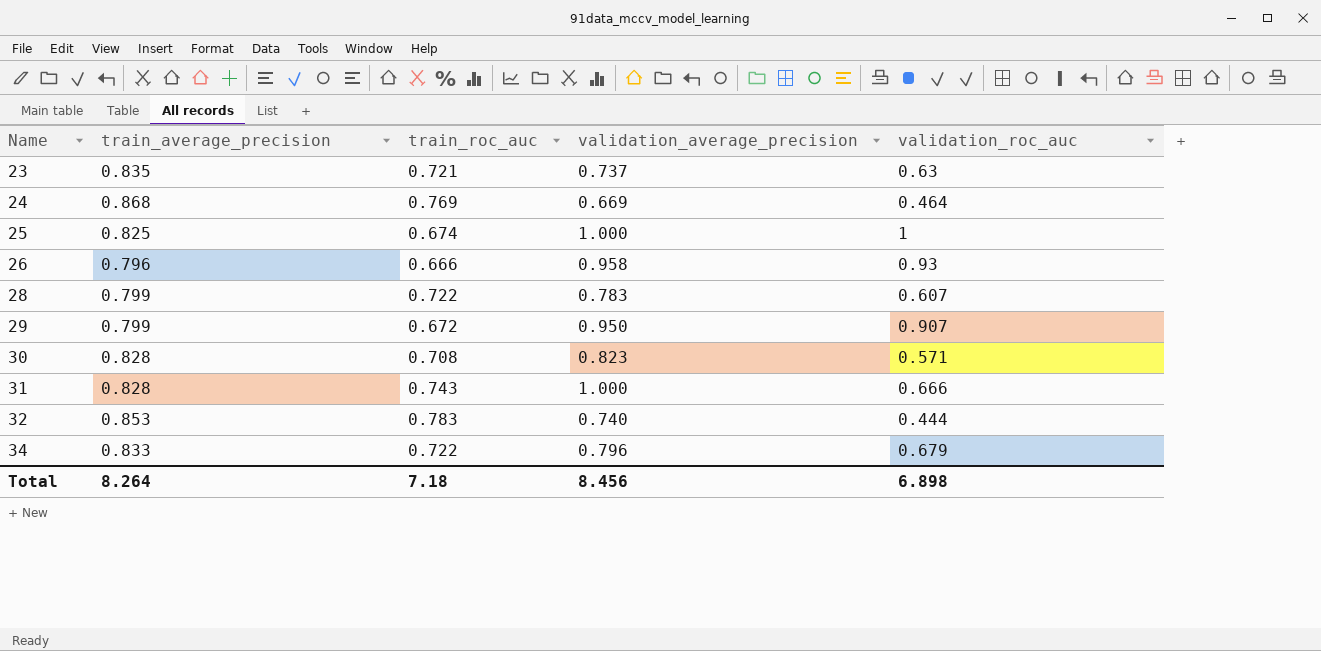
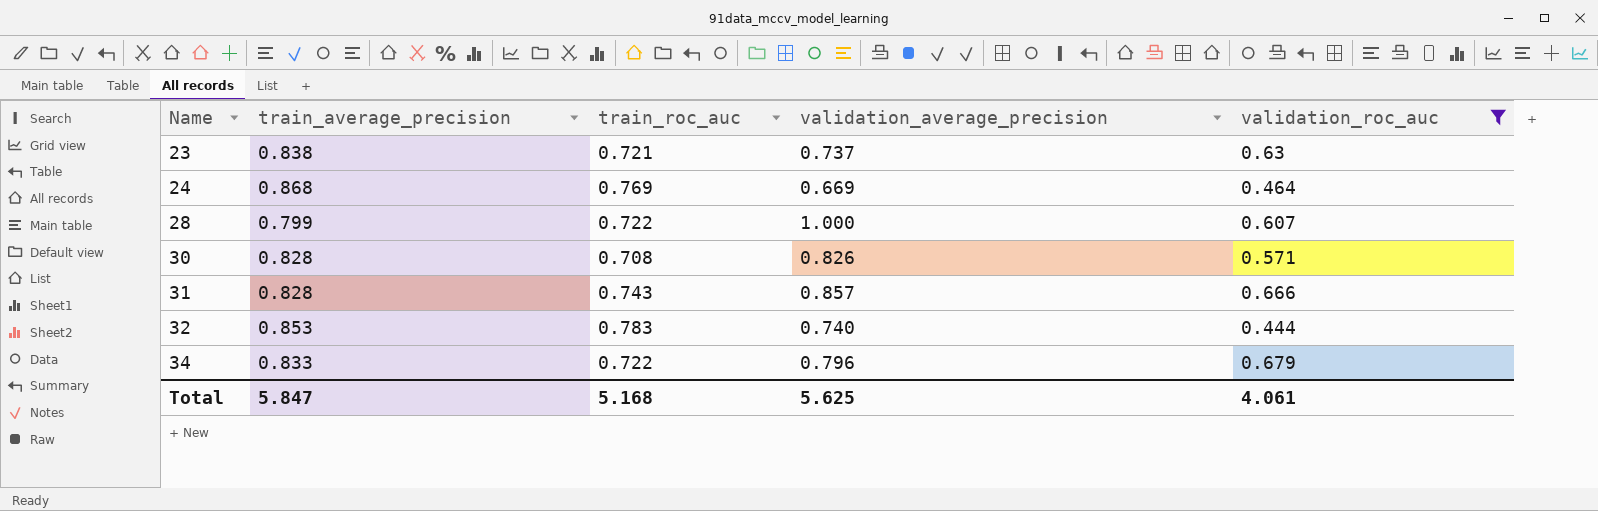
filter: none -> validation_roc_auc <= 0.679
23 | train_average_precision: 0.835 -> 0.838
28 | validation_average_precision: 0.783 -> 1.000
30 | validation_average_precision: 0.823 -> 0.826
31 | validation_average_precision: 1.000 -> 0.857
Total | train_average_precision: 8.264 -> 5.847
Total | train_roc_auc: 7.18 -> 5.168
Total | validation_average_precision: 8.456 -> 5.625
Total | validation_roc_auc: 6.898 -> 4.061

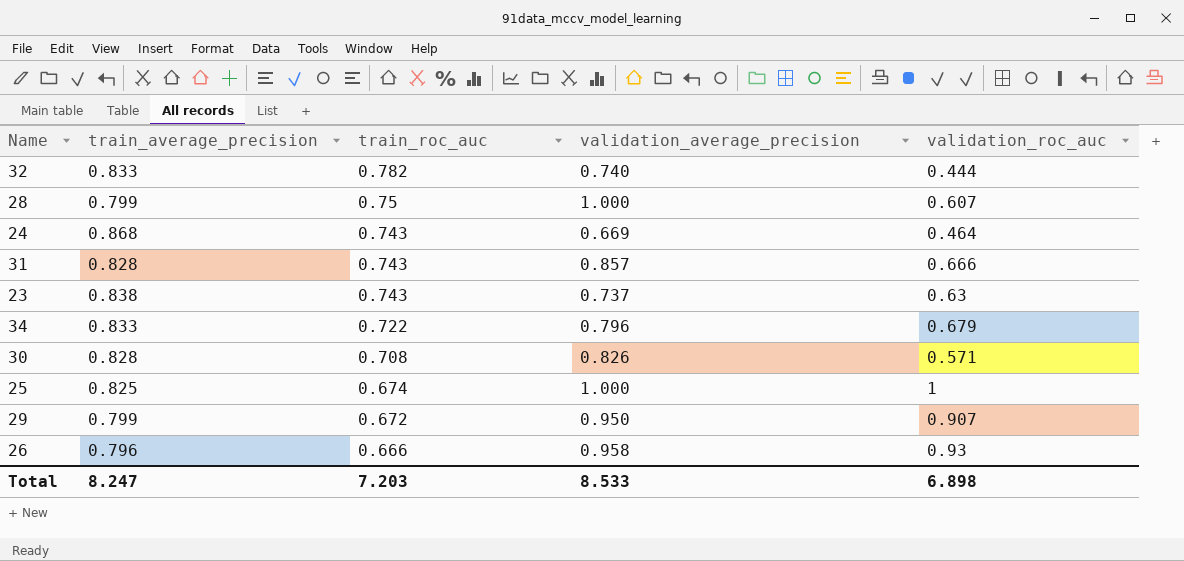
filter: validation_roc_auc <= 0.679 -> none
row order: Name ascending -> train_roc_auc descending
32 | train_average_precision: 0.853 -> 0.833
32 | train_roc_auc: 0.783 -> 0.782
28 | train_roc_auc: 0.722 -> 0.75
24 | train_roc_auc: 0.769 -> 0.743
23 | train_roc_auc: 0.721 -> 0.743
Total | train_average_precision: 5.847 -> 8.247
Total | train_roc_auc: 5.168 -> 7.203
Total | validation_average_precision: 5.625 -> 8.533
Total | validation_roc_auc: 4.061 -> 6.898

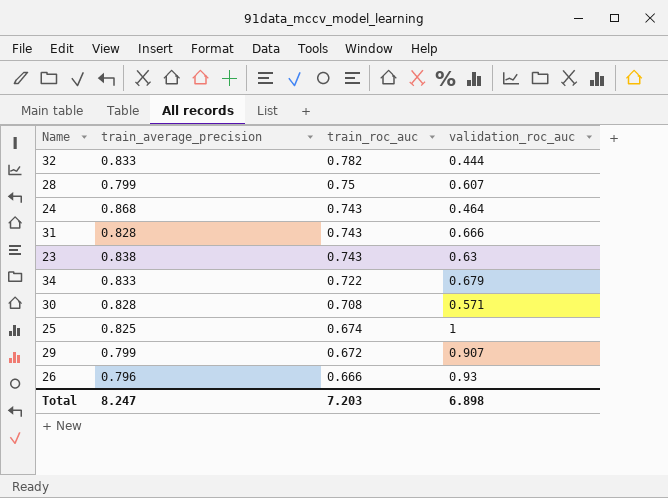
column validation_average_precision | position: 4 -> none

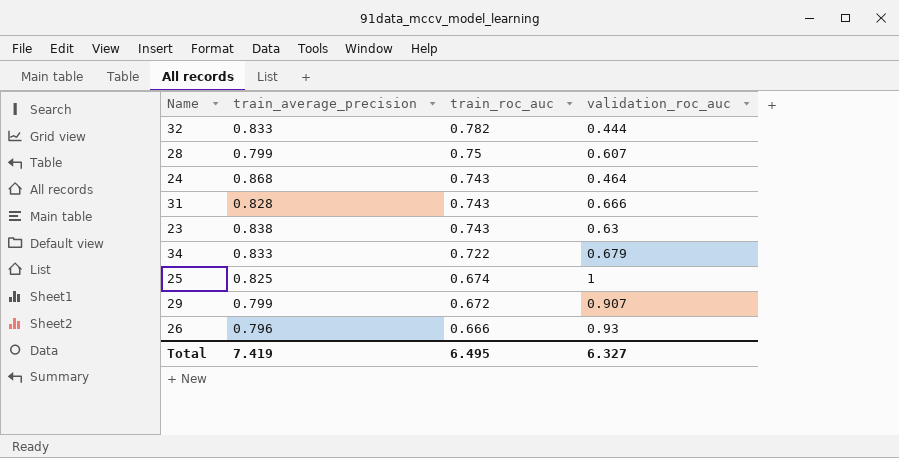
row 30: 0.828 | 0.708 | 0.571 -> none
Total | train_average_precision: 8.247 -> 7.419
Total | train_roc_auc: 7.203 -> 6.495
Total | validation_roc_auc: 6.898 -> 6.327

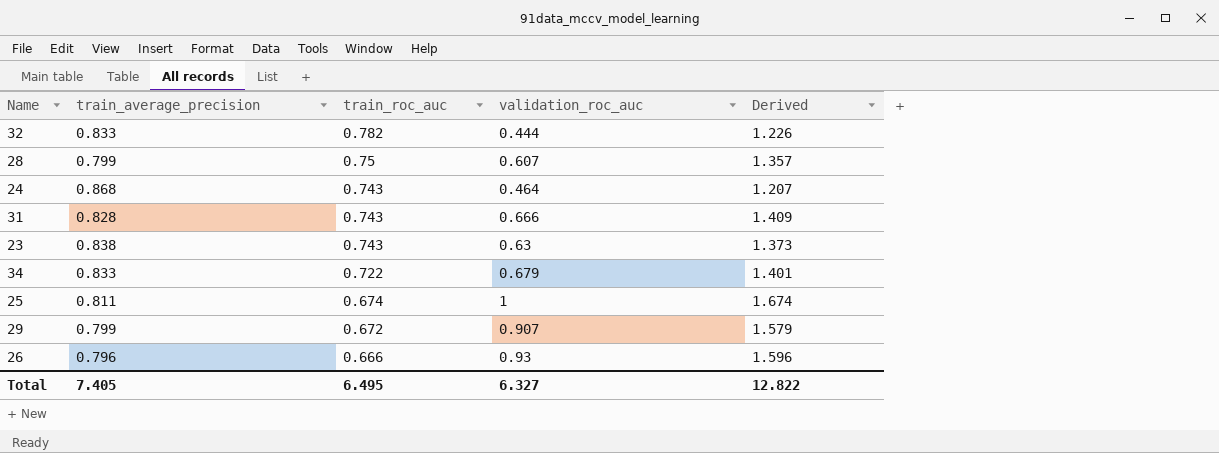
column Derived | formula: none -> [train_roc_auc] + [validation_roc_auc]
25 | train_average_precision: 0.825 -> 0.811
Total | train_average_precision: 7.419 -> 7.405

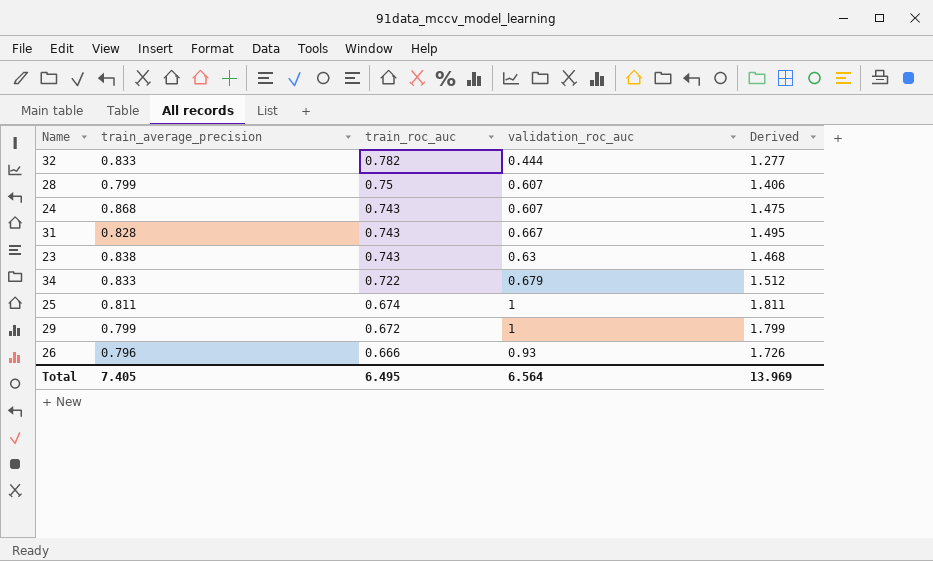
column Derived | formula: [train_roc_auc] + [validation_roc_auc] -> [train_average_precision] + [validation_roc_auc]
24 | validation_roc_auc: 0.464 -> 0.607
31 | validation_roc_auc: 0.666 -> 0.667
29 | validation_roc_auc: 0.907 -> 1
Total | validation_roc_auc: 6.327 -> 6.564
Total | Derived: 12.822 -> 13.969

